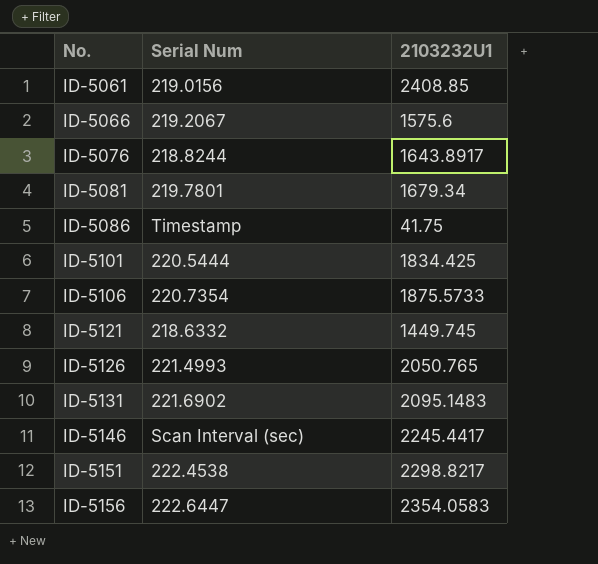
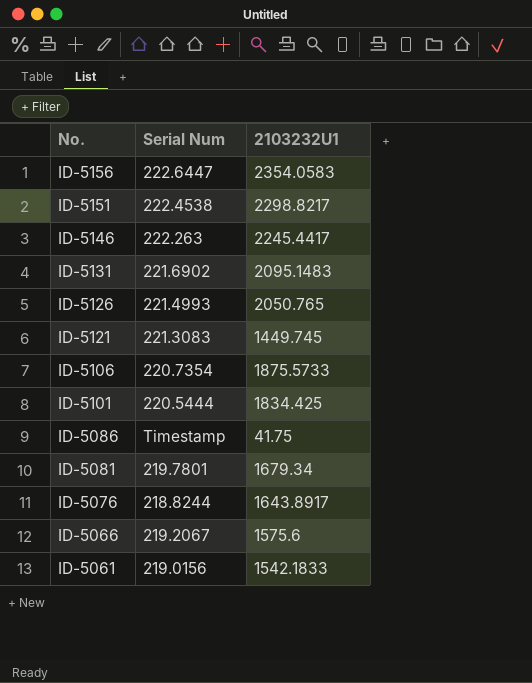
row order: No. ascending -> No. descending
ID-5146 | Serial Num: Scan Interval (sec) -> 222.263
ID-5121 | Serial Num: 218.6332 -> 221.3083
ID-5061 | 2103232U1: 2408.85 -> 1542.1833

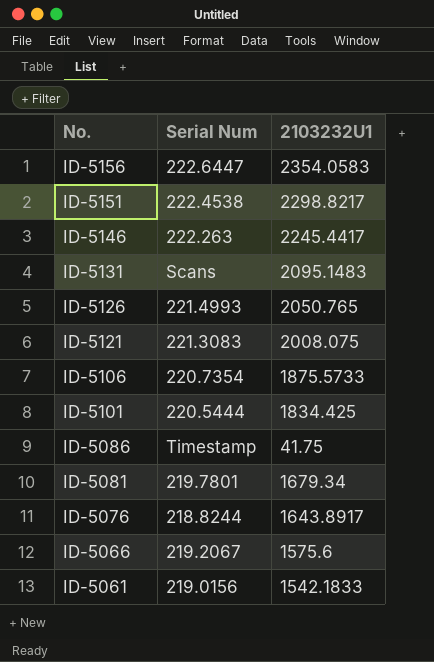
ID-5131 | Serial Num: 221.6902 -> Scans
ID-5121 | 2103232U1: 1449.745 -> 2008.075

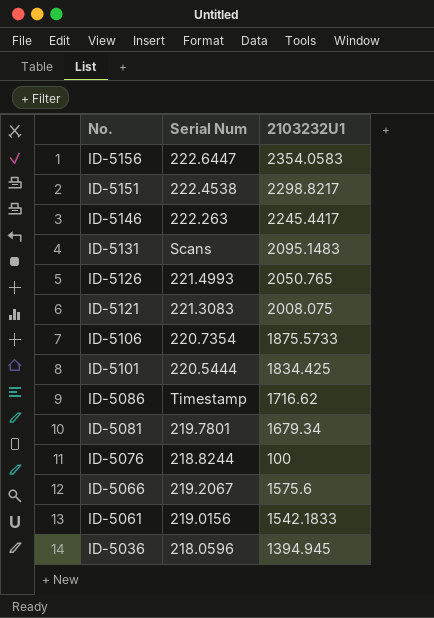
ID-5086 | 2103232U1: 41.75 -> 1716.62
ID-5076 | 2103232U1: 1643.8917 -> 100
row ID-5036: none -> 218.0596 | 1394.945

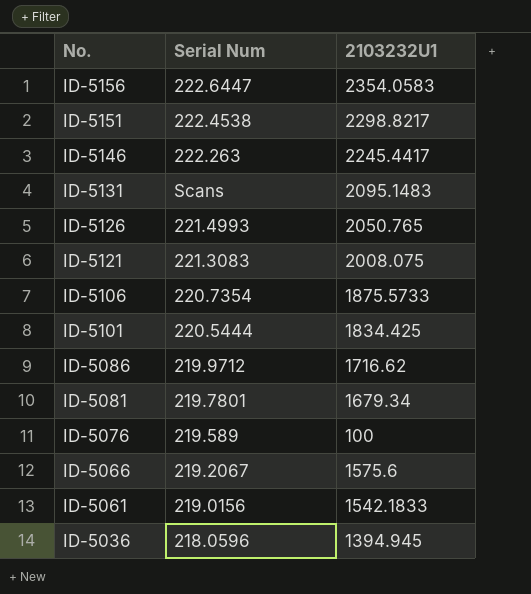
ID-5086 | Serial Num: Timestamp -> 219.9712
ID-5076 | Serial Num: 218.8244 -> 219.589

